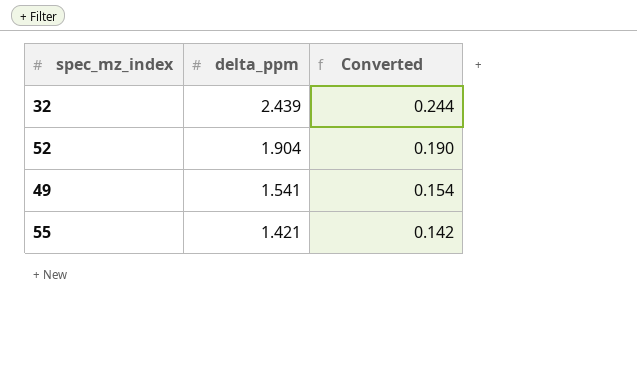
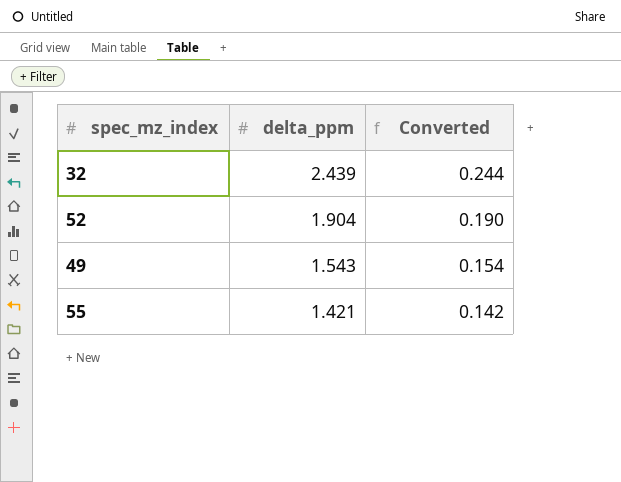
49 | delta_ppm: 1.541 -> 1.543

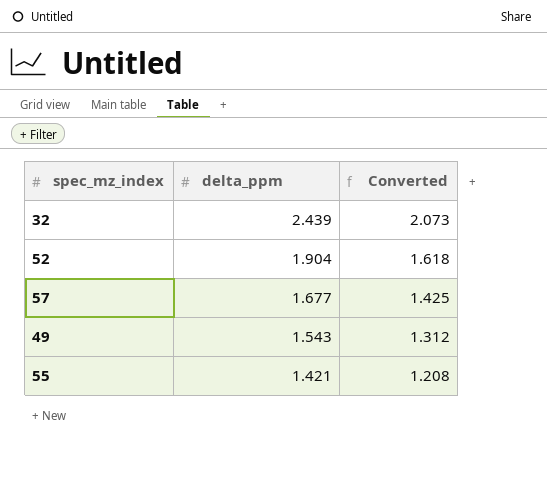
column Converted | formula: [delta_ppm] * 0.1 -> [delta_ppm] * 0.85
row 57: none -> 1.677 | 1.425

